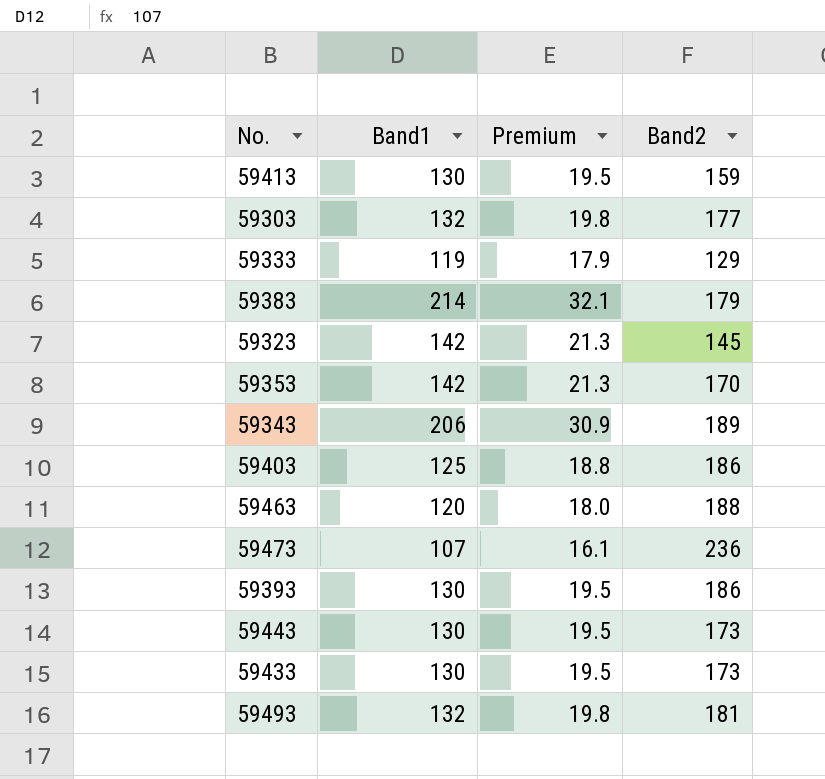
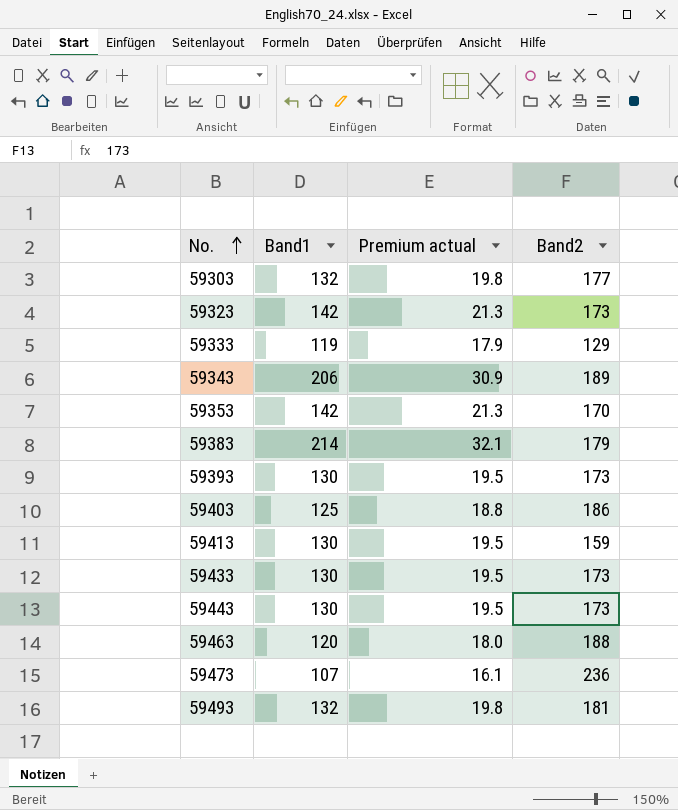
row order: none -> No. ascending
column name: Premium -> Premium actual
59323 | Band2: 145 -> 173
59393 | Band2: 186 -> 173

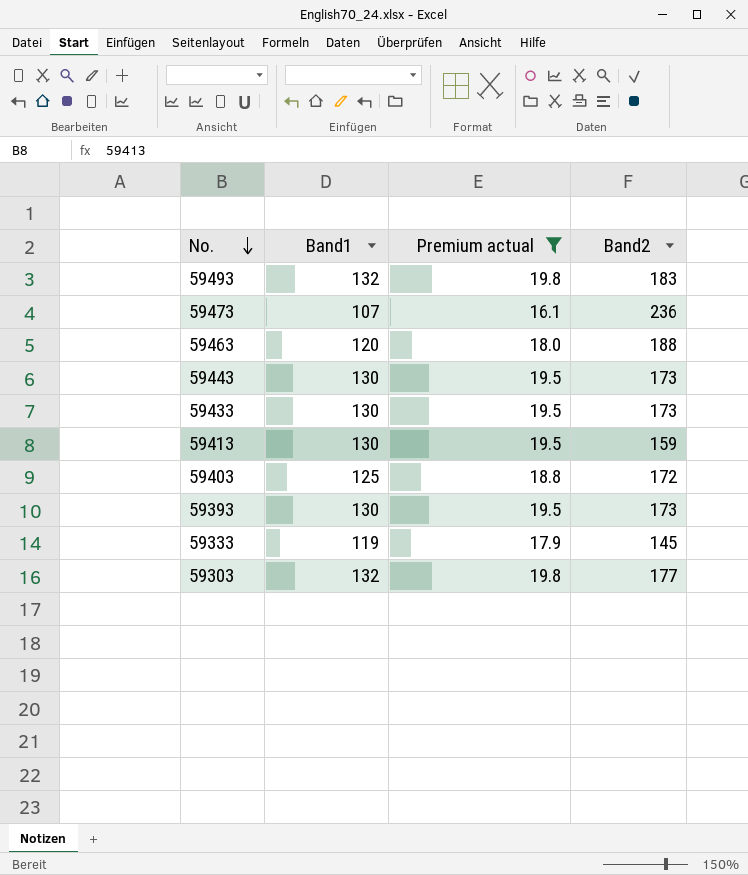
filter: none -> Premium actual <= 19.8
row order: No. ascending -> No. descending
59493 | Band2: 181 -> 183
59403 | Band2: 186 -> 172
59333 | Band2: 129 -> 145

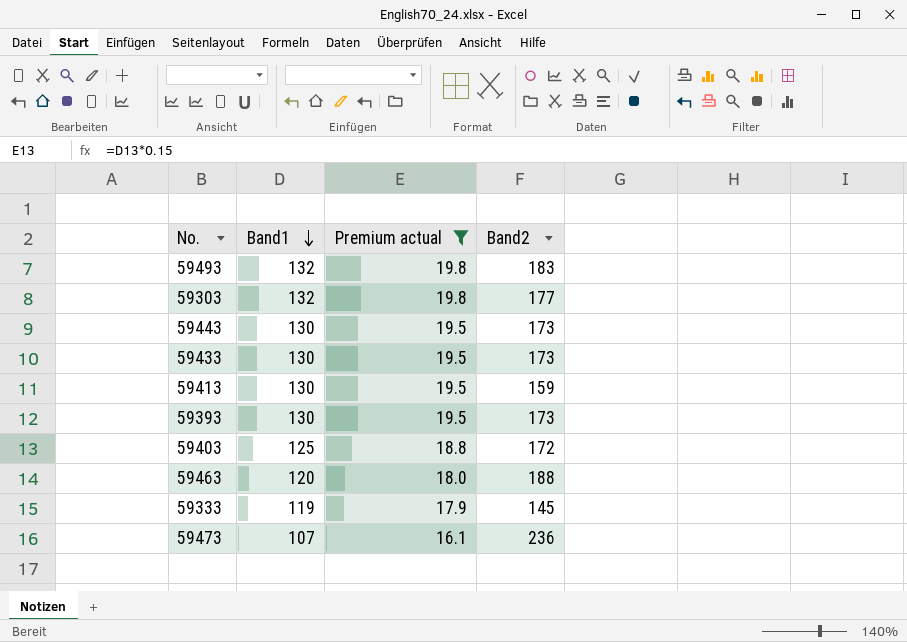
row order: No. descending -> Band1 descending

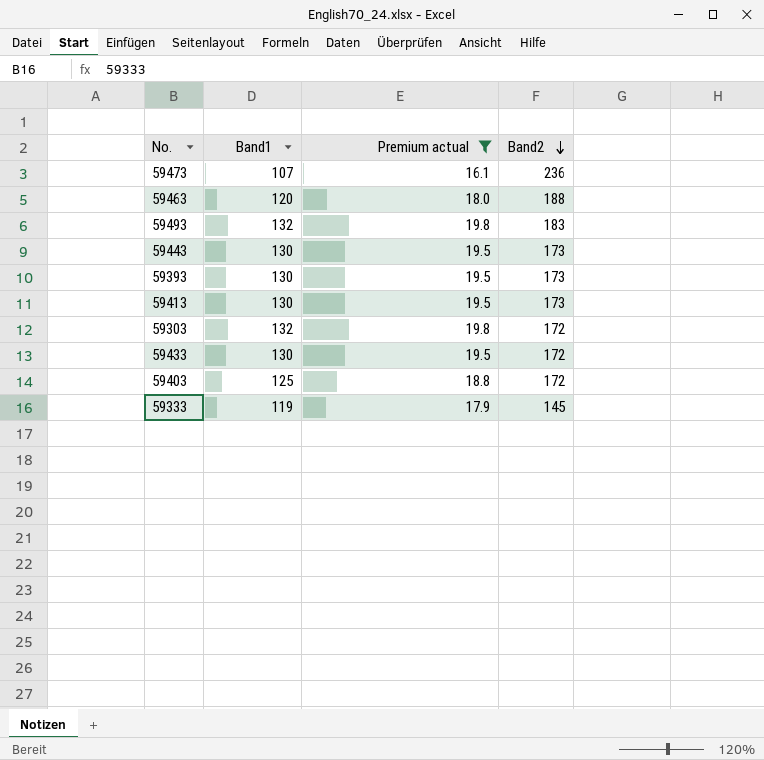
row order: Band1 descending -> Band2 descending
59413 | Band2: 159 -> 173
59303 | Band2: 177 -> 172
59433 | Band2: 173 -> 172

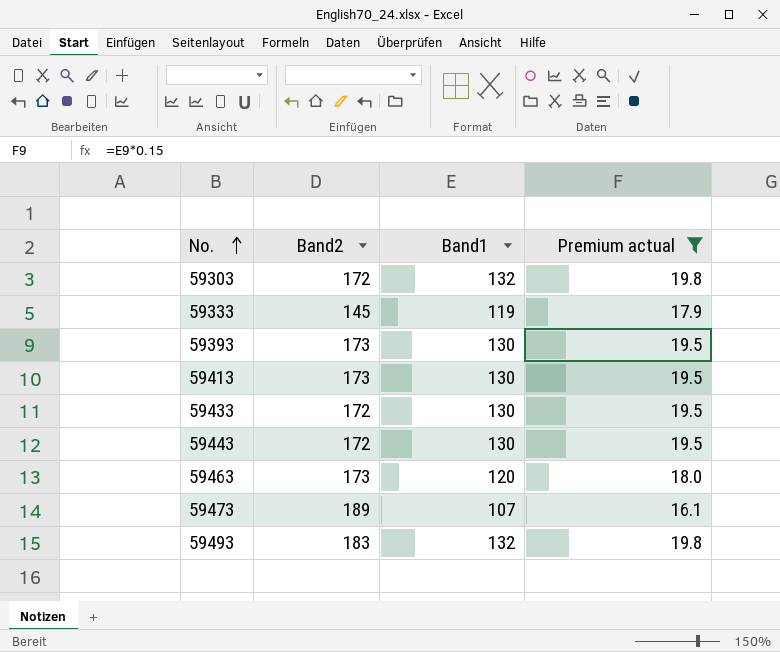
row order: Band2 descending -> No. ascending
column Band2 | position: 4 -> 2
row 59403: 125 | 18.8 | 172 -> none
59443 | Band2: 173 -> 172
59463 | Band2: 188 -> 173
59473 | Band2: 236 -> 189

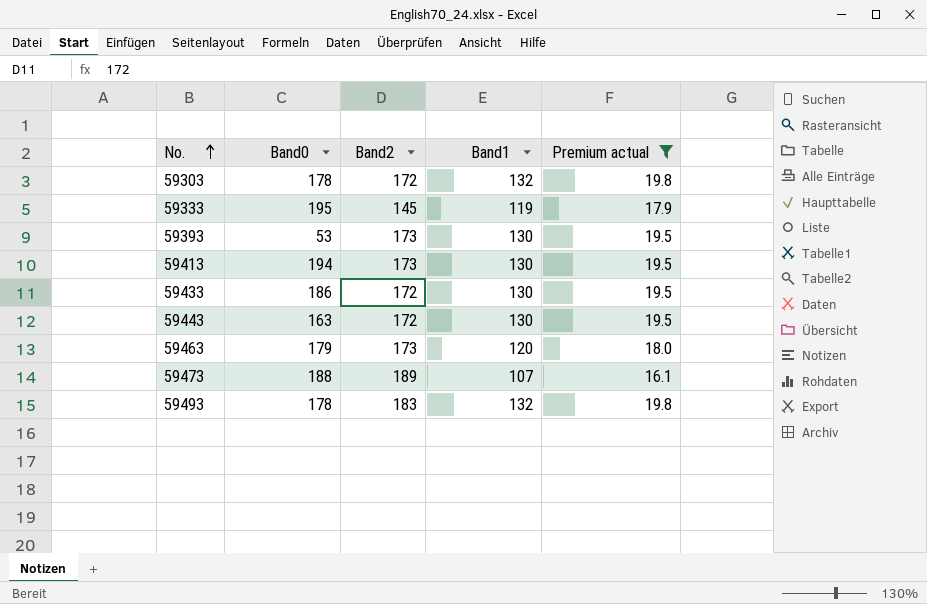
column Band0 | position: none -> 2

